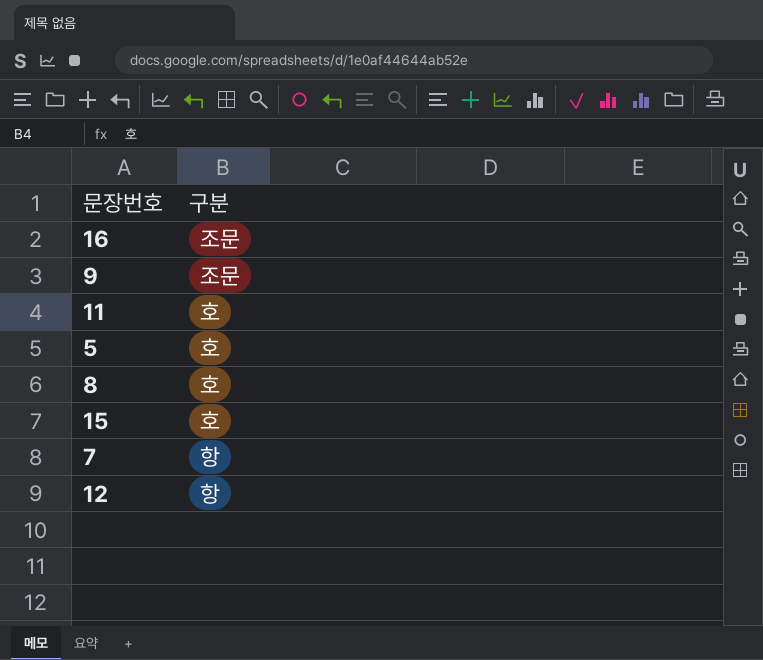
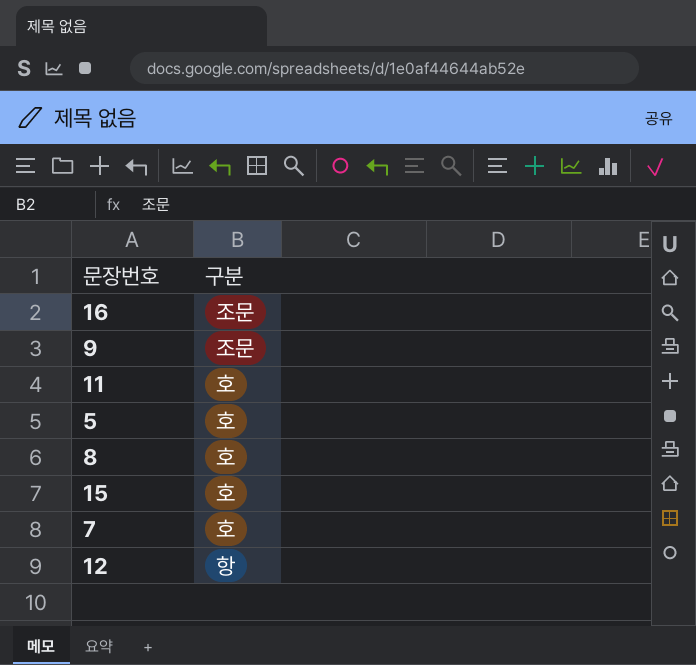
7 | 구분: 항 -> 호

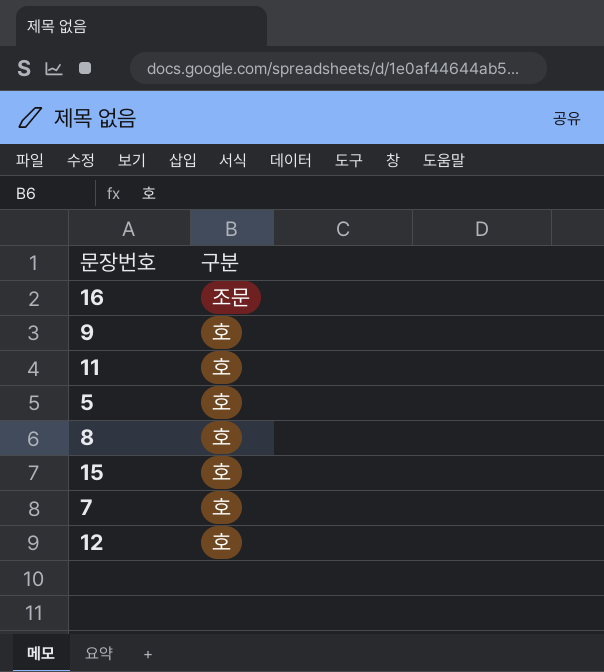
9 | 구분: 조문 -> 호
12 | 구분: 항 -> 호

